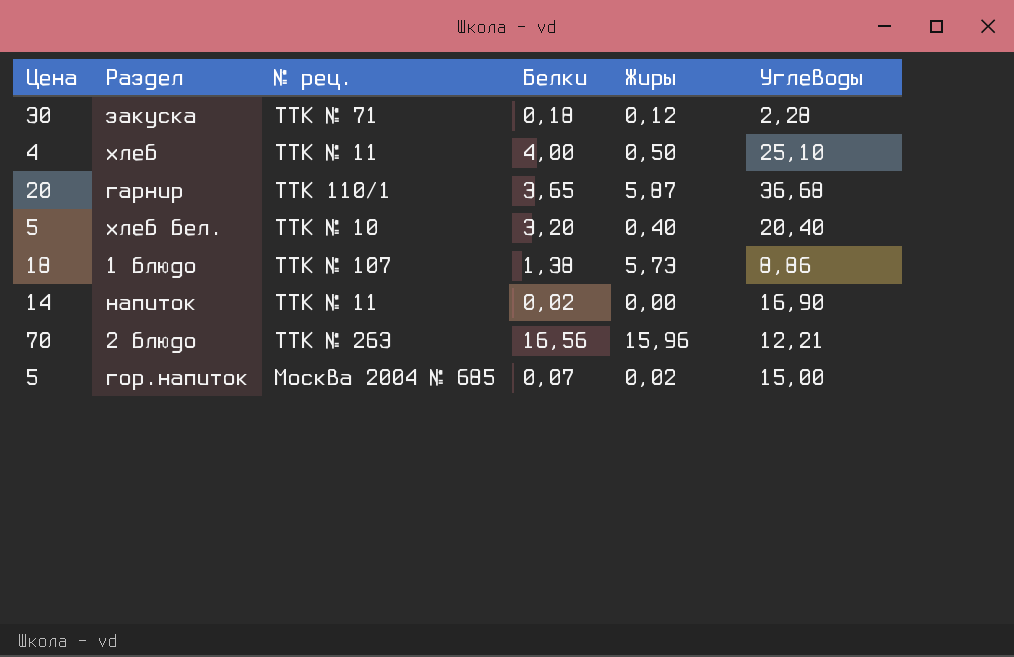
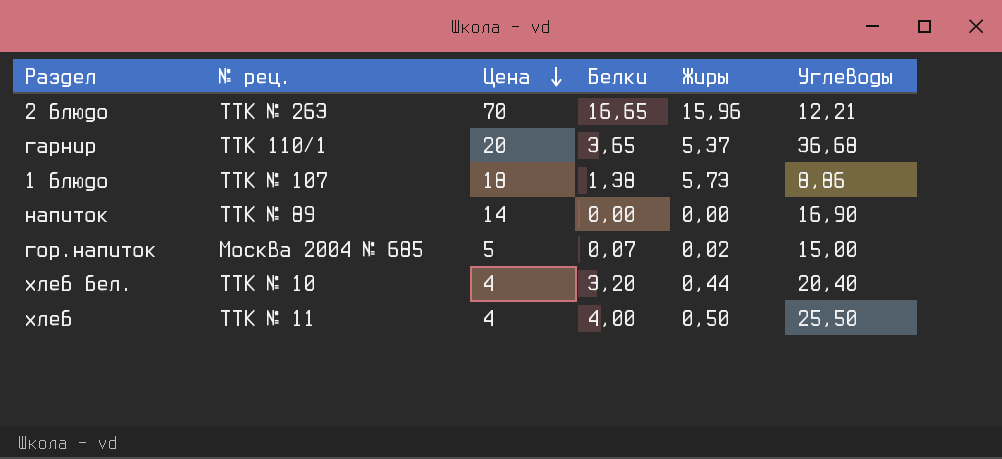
row order: none -> Цена descending
column Цена | position: 1 -> 3
row закуска: 30 | ТТК № 71 | 0,18 | 0,12 | 2,28 -> none
2 блюдо | Белки: 16,56 -> 16,65
гарнир | Жиры: 5,87 -> 5,37
напиток | № рец.: ТТК № 11 -> ТТК № 89
напиток | Белки: 0,02 -> 0,00
хлеб бел. | Цена: 5 -> 4
хлеб бел. | Жиры: 0,40 -> 0,44
хлеб | Углеводы: 25,10 -> 25,50

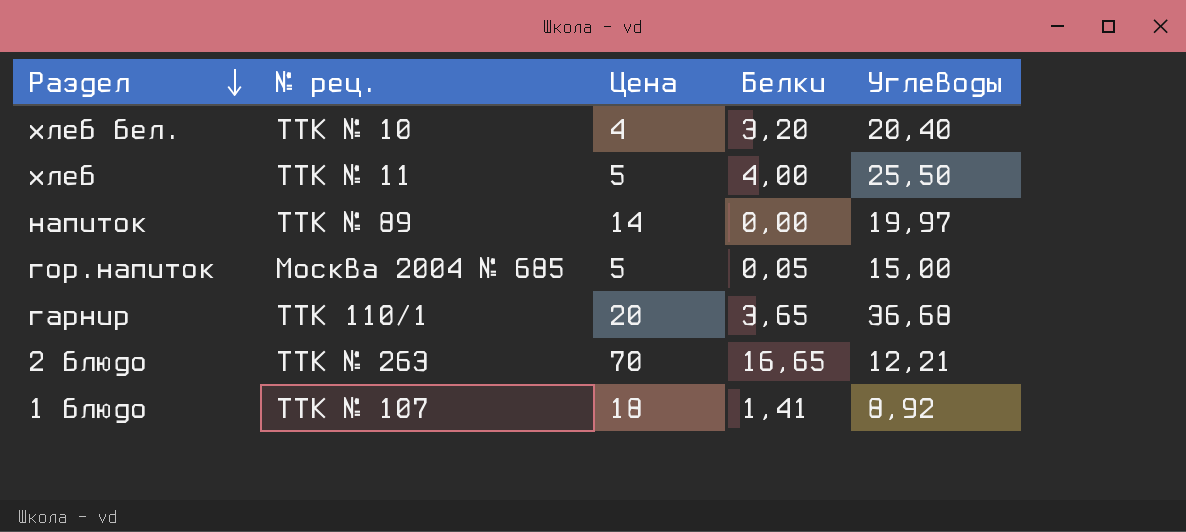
row order: Цена descending -> Раздел descending
column Жиры | position: 5 -> none
хлеб | Цена: 4 -> 5
напиток | Углеводы: 16,90 -> 19,97
гор.напиток | Белки: 0,07 -> 0,05
1 блюдо | Белки: 1,38 -> 1,41
1 блюдо | Углеводы: 8,86 -> 8,92

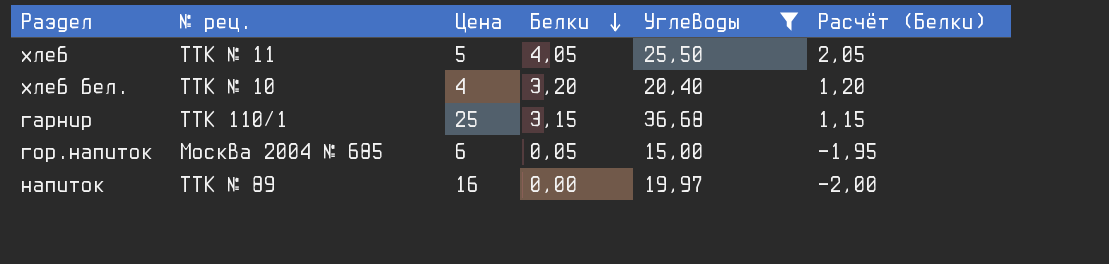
filter: none -> Углеводы >= 15,00
row order: Раздел descending -> Белки descending
column Расчёт (Белки) | formula: none -> [Белки] - 2
хлеб | Белки: 4,00 -> 4,05
гарнир | Цена: 20 -> 25
гарнир | Белки: 3,65 -> 3,15
гор.напиток | Цена: 5 -> 6
напиток | Цена: 14 -> 16

